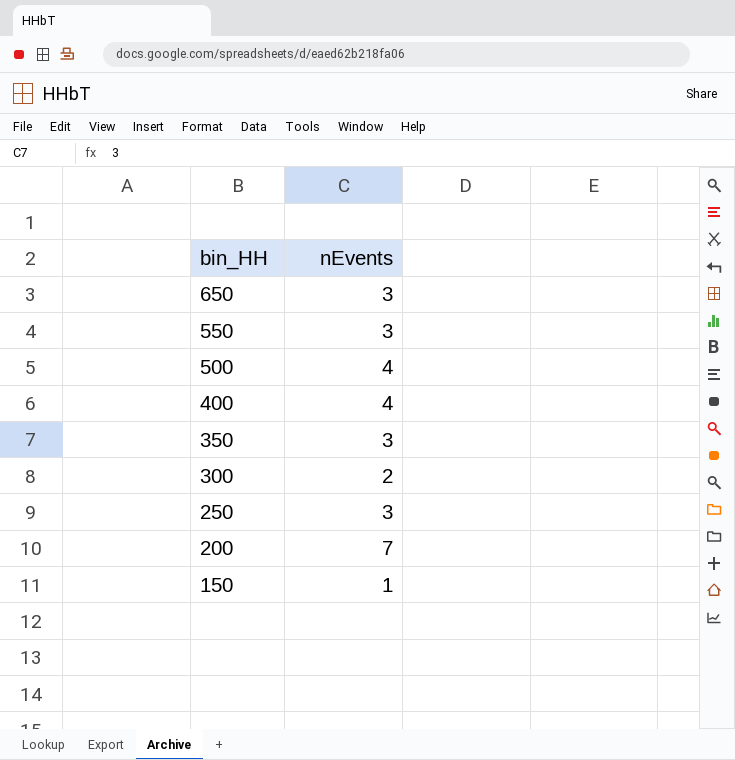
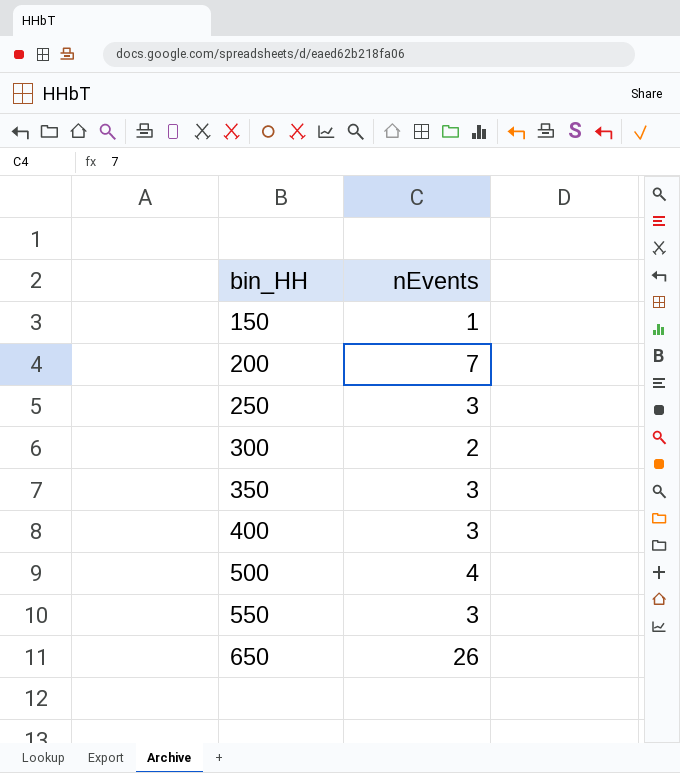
row order: bin_HH descending -> bin_HH ascending
400 | nEvents: 4 -> 3
650 | nEvents: 3 -> 26

